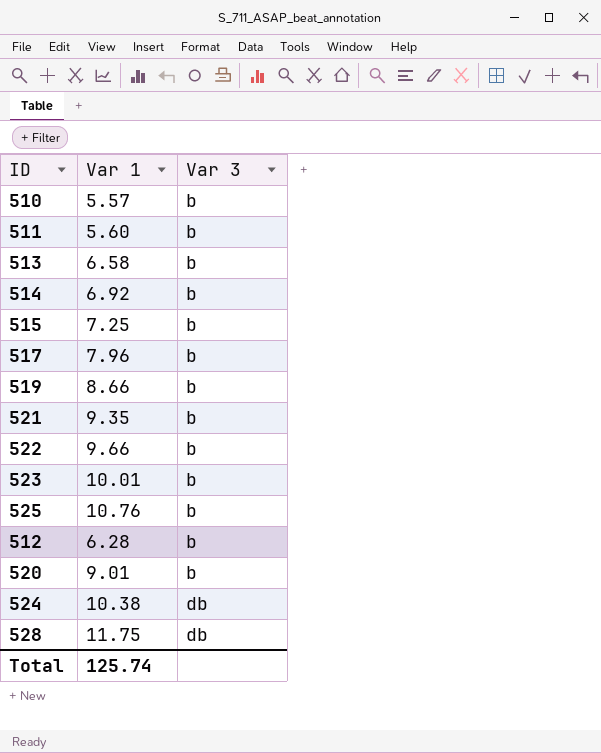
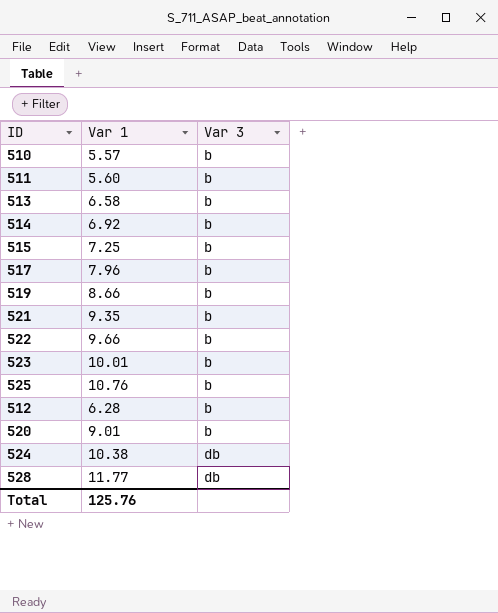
528 | Var 1: 11.75 -> 11.77
Total | Var 1: 125.74 -> 125.76

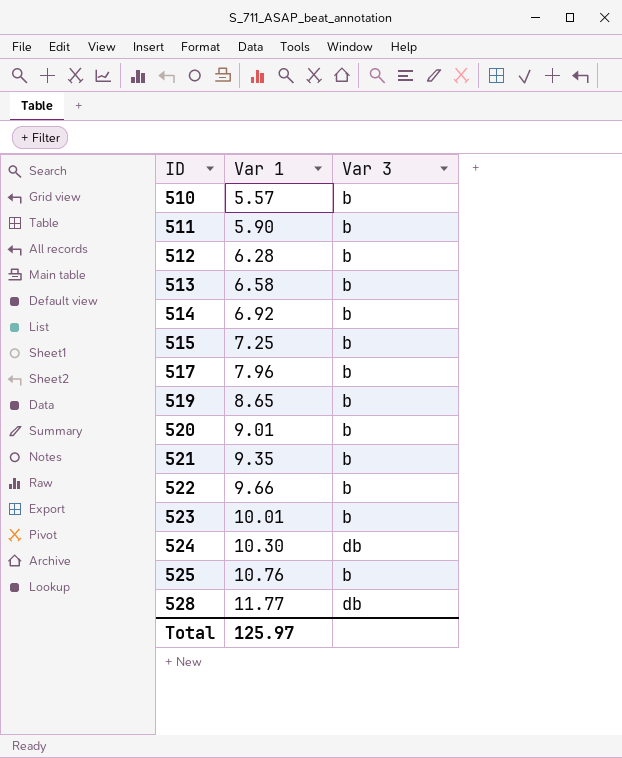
row order: Var 3 ascending -> ID ascending
511 | Var 1: 5.60 -> 5.90
519 | Var 1: 8.66 -> 8.65
524 | Var 1: 10.38 -> 10.30
Total | Var 1: 125.76 -> 125.97

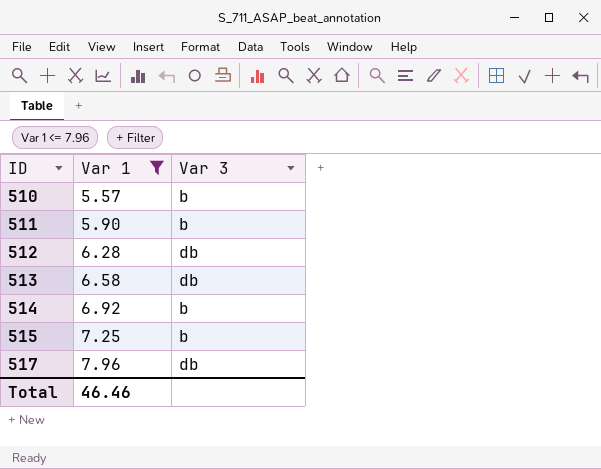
filter: none -> Var 1 <= 7.96
512 | Var 3: b -> db
513 | Var 3: b -> db
517 | Var 3: b -> db
Total | Var 1: 125.97 -> 46.46

